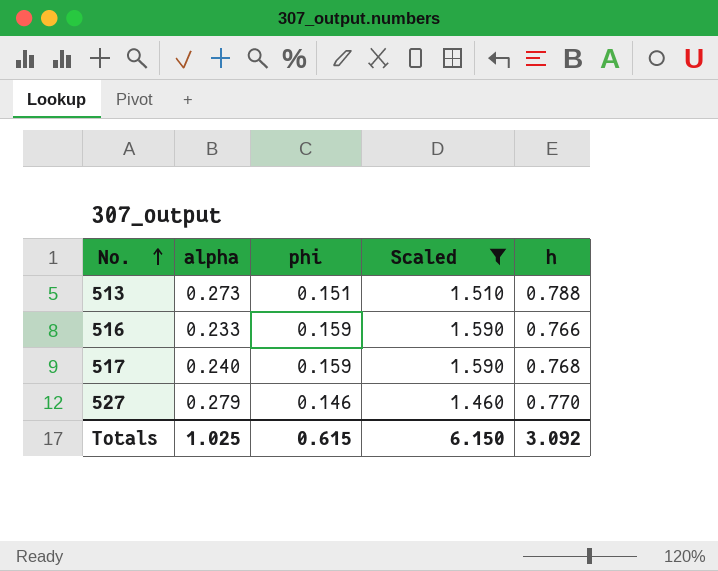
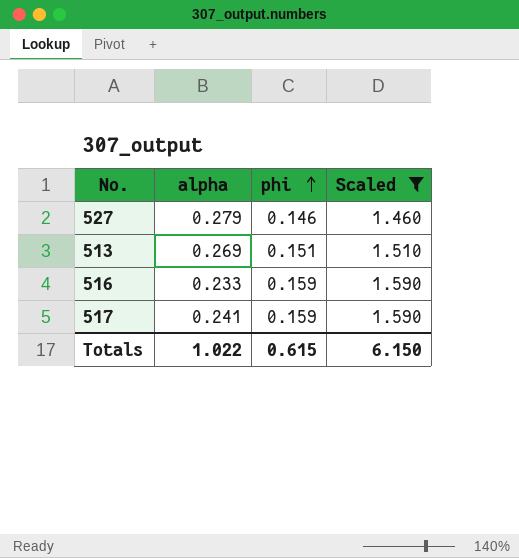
row order: No. ascending -> phi ascending
column h | position: 5 -> none
513 | alpha: 0.273 -> 0.269
517 | alpha: 0.240 -> 0.241
Totals | alpha: 1.025 -> 1.022

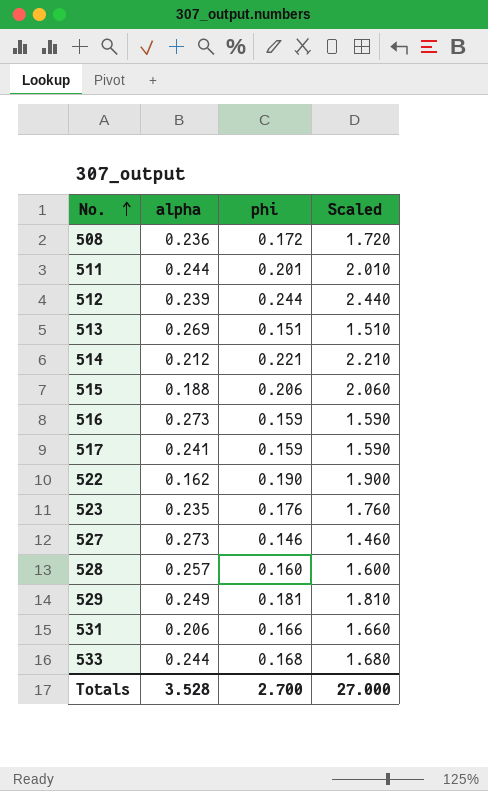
filter: Scaled <= 1.590 -> none
row order: phi ascending -> No. ascending
516 | alpha: 0.233 -> 0.273
527 | alpha: 0.279 -> 0.273
Totals | alpha: 1.022 -> 3.528
Totals | phi: 0.615 -> 2.700
Totals | Scaled: 6.150 -> 27.000

